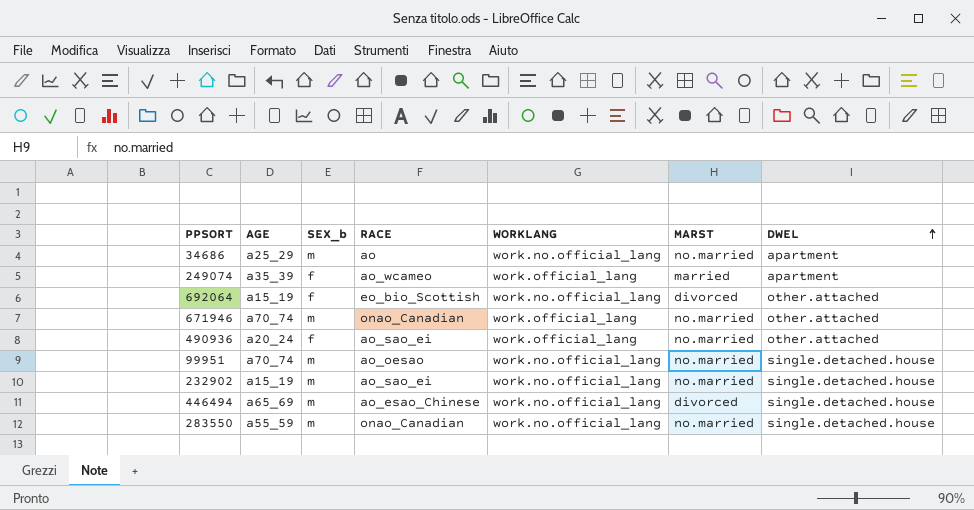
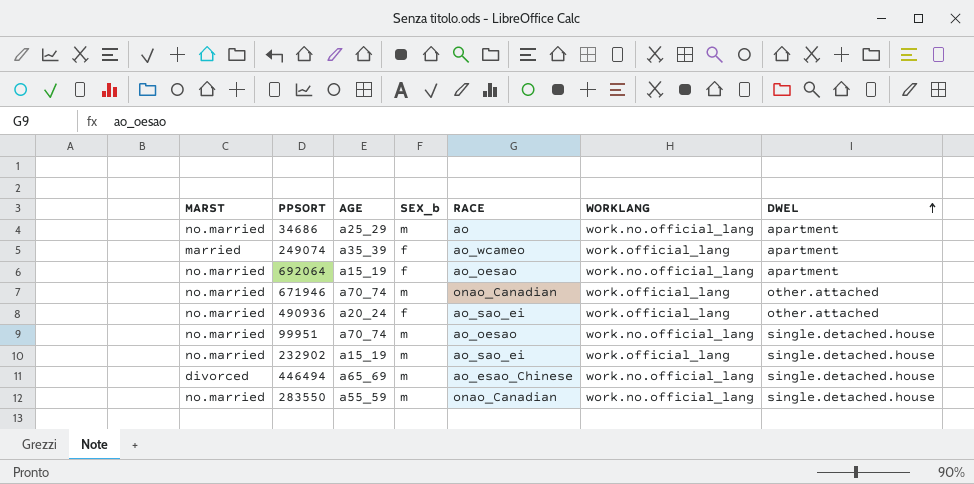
column MARST | position: 6 -> 1
692064 | MARST: divorced -> no.married
692064 | RACE: eo_bio_Scottish -> ao_oesao
692064 | DWEL: other.attached -> apartment
232902 | WORKLANG: work.no.official_lang -> work.official_lang

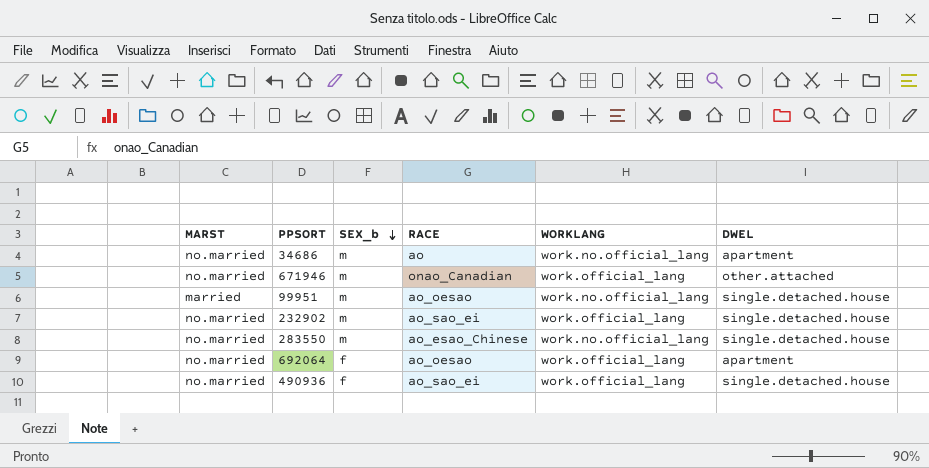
row order: DWEL ascending -> SEX_b descending
column AGE | position: 3 -> none
row 249074: married | a35_39 | f | ao_wcameo | work.official_lang | apartment -> none
row 446494: divorced | a65_69 | m | ao_esao_Chinese | work.no.official_lang | single.detached.house -> none
99951 | MARST: no.married -> married
283550 | RACE: onao_Canadian -> ao_esao_Chinese
692064 | WORKLANG: work.no.official_lang -> work.official_lang
490936 | DWEL: other.attached -> single.detached.house

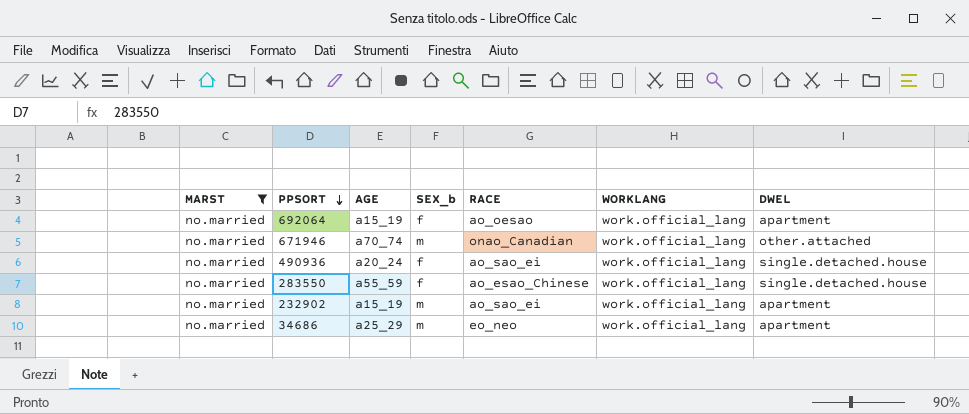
filter: none -> MARST = no.married
row order: SEX_b descending -> PPSORT descending
column AGE | position: none -> 3
283550 | SEX_b: m -> f
283550 | WORKLANG: work.no.official_lang -> work.official_lang
232902 | DWEL: single.detached.house -> apartment
34686 | RACE: ao -> eo_neo
34686 | WORKLANG: work.no.official_lang -> work.official_lang

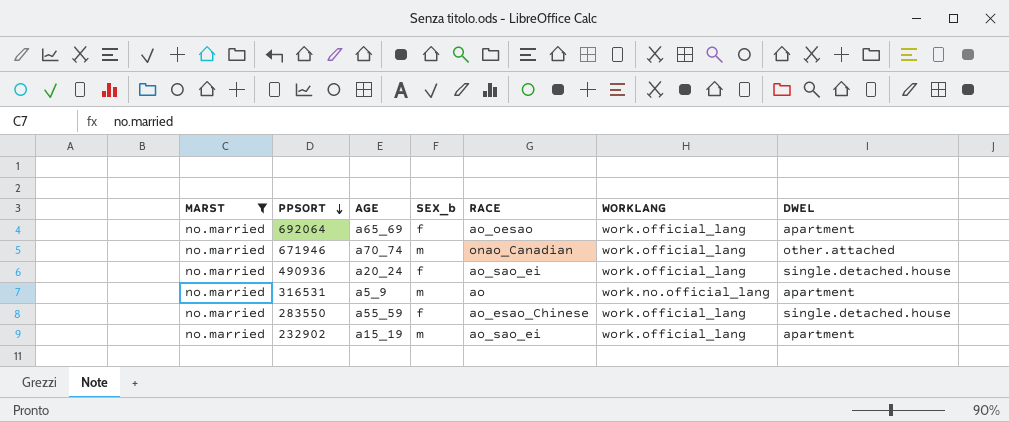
row 34686: no.married | a25_29 | m | eo_neo | work.official_lang | apartment -> none
692064 | AGE: a15_19 -> a65_69
row 316531: none -> no.married | a5_9 | m | ao | work.no.official_lang | apartment

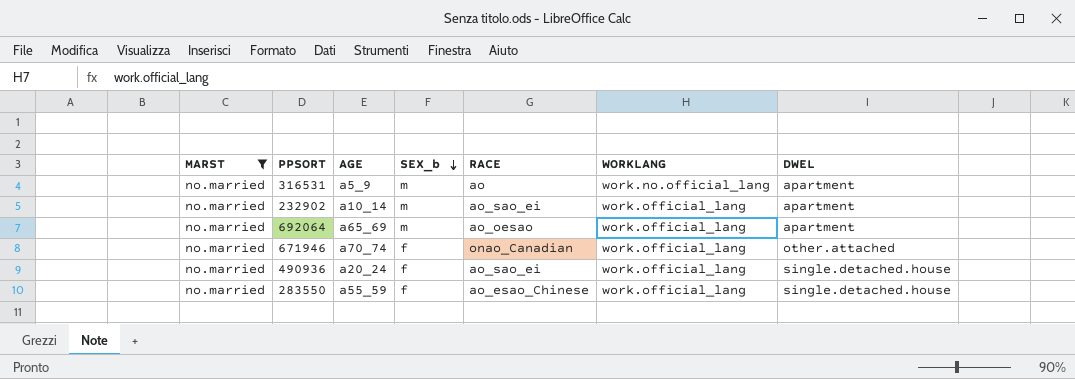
row order: PPSORT descending -> SEX_b descending
232902 | AGE: a15_19 -> a10_14
692064 | SEX_b: f -> m
671946 | SEX_b: m -> f

